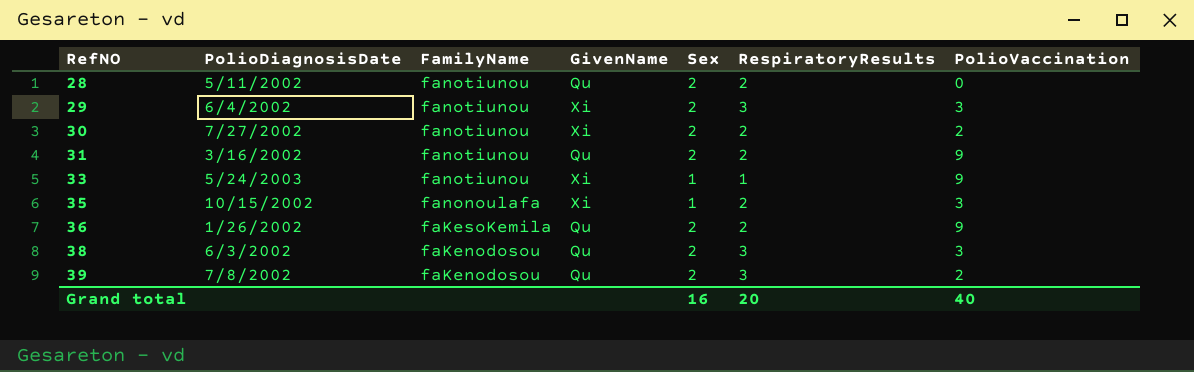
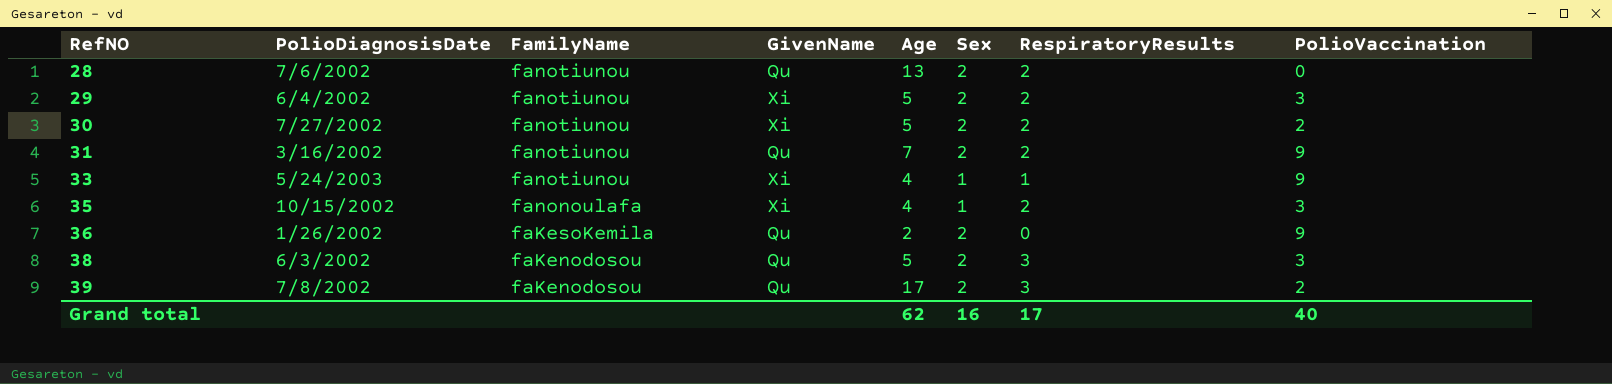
column Age | position: none -> 5
28 | PolioDiagnosisDate: 5/11/2002 -> 7/6/2002
29 | RespiratoryResults: 3 -> 2
36 | RespiratoryResults: 2 -> 0
Grand total | RespiratoryResults: 20 -> 17

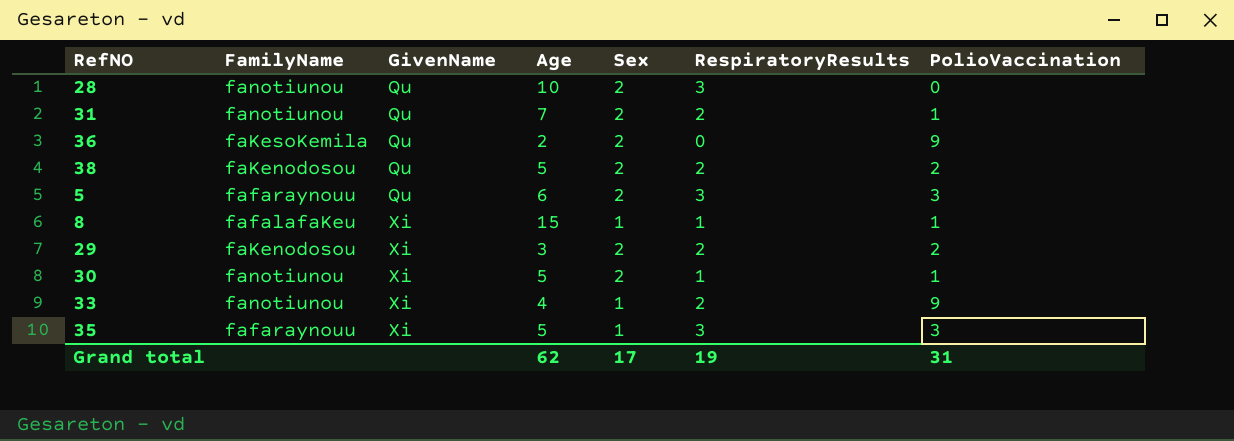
row order: RefNO ascending -> GivenName ascending
column PolioDiagnosisDate | position: 2 -> none
row 39: 7/8/2002 | faKenodosou | Qu | 17 | 2 | 3 | 2 -> none
28 | Age: 13 -> 10
28 | RespiratoryResults: 2 -> 3
31 | PolioVaccination: 9 -> 1
38 | RespiratoryResults: 3 -> 2
38 | PolioVaccination: 3 -> 2
row 5: none -> fafaraynouu | Qu | 6 | 2 | 3 | 3
row 8: none -> fafalafaKeu | Xi | 15 | 1 | 1 | 1
29 | FamilyName: fanotiunou -> faKenodosou
29 | Age: 5 -> 3
29 | PolioVaccination: 3 -> 2
30 | RespiratoryResults: 2 -> 1
30 | PolioVaccination: 2 -> 1
33 | RespiratoryResults: 1 -> 2
35 | FamilyName: fanonoulafa -> fafaraynouu
35 | Age: 4 -> 5
35 | RespiratoryResults: 2 -> 3
Grand total | Sex: 16 -> 17
Grand total | RespiratoryResults: 17 -> 19
Grand total | PolioVaccination: 40 -> 31

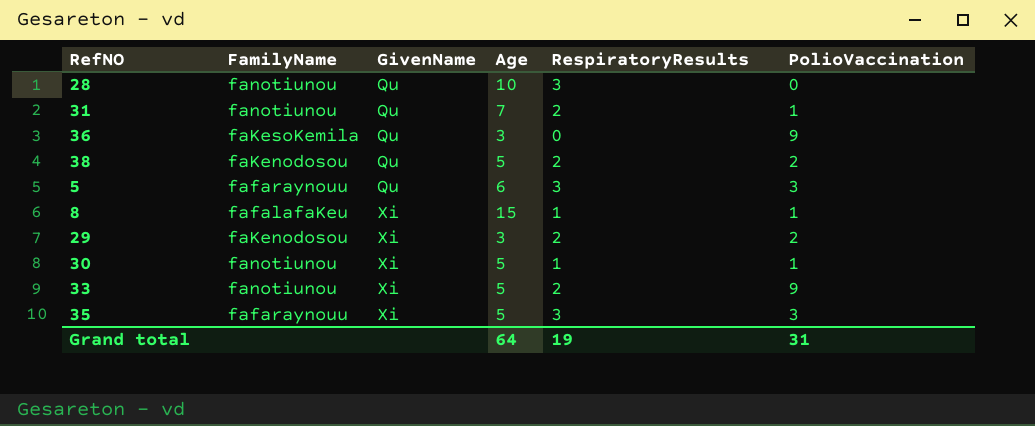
column Sex | position: 5 -> none
36 | Age: 2 -> 3
33 | Age: 4 -> 5
Grand total | Age: 62 -> 64

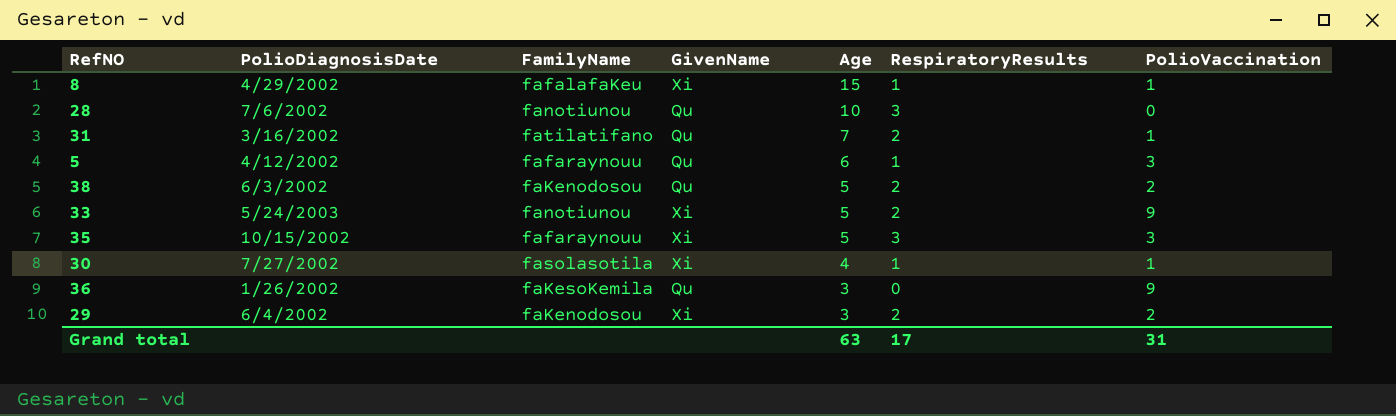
row order: GivenName ascending -> Age descending
column PolioDiagnosisDate | position: none -> 2
31 | FamilyName: fanotiunou -> fatilatifano
5 | RespiratoryResults: 3 -> 1
30 | FamilyName: fanotiunou -> fasolasotila
30 | Age: 5 -> 4
Grand total | Age: 64 -> 63
Grand total | RespiratoryResults: 19 -> 17

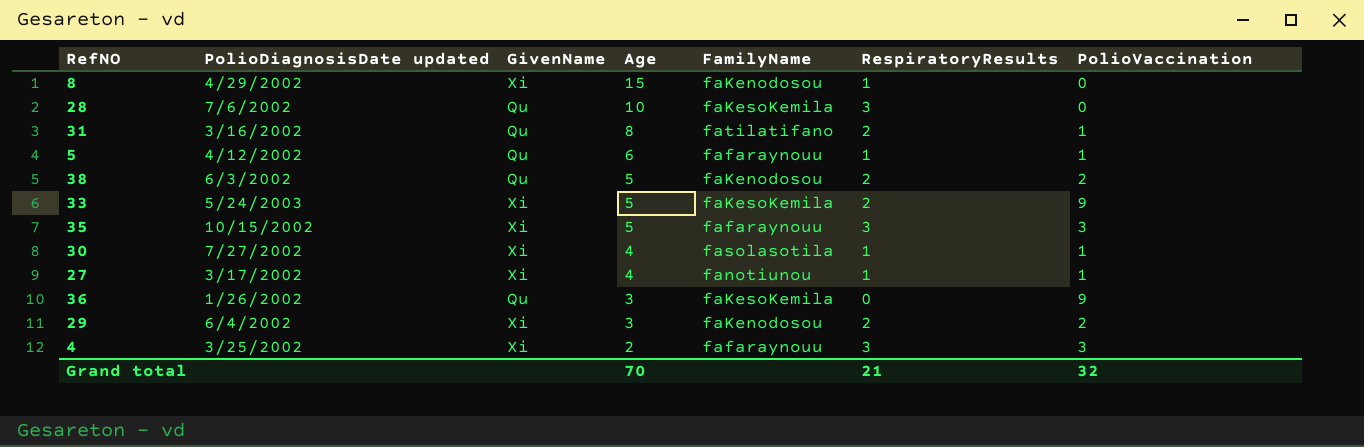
column name: PolioDiagnosisDate -> PolioDiagnosisDate updated
column FamilyName | position: 3 -> 5
8 | FamilyName: fafalafaKeu -> faKenodosou
8 | PolioVaccination: 1 -> 0
28 | FamilyName: fanotiunou -> faKesoKemila
31 | Age: 7 -> 8
5 | PolioVaccination: 3 -> 1
33 | FamilyName: fanotiunou -> faKesoKemila
row 27: none -> 3/17/2002 | Xi | 4 | fanotiunou | 1 | 1
row 4: none -> 3/25/2002 | Xi | 2 | fafaraynouu | 3 | 3
Grand total | Age: 63 -> 70
Grand total | RespiratoryResults: 17 -> 21
Grand total | PolioVaccination: 31 -> 32

